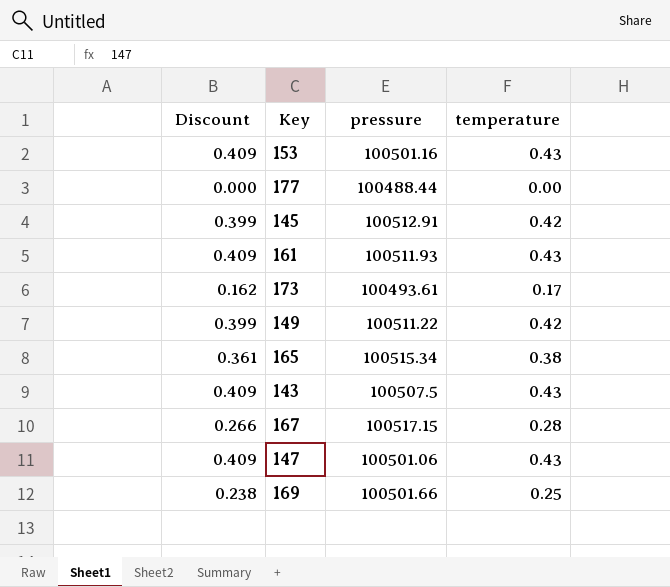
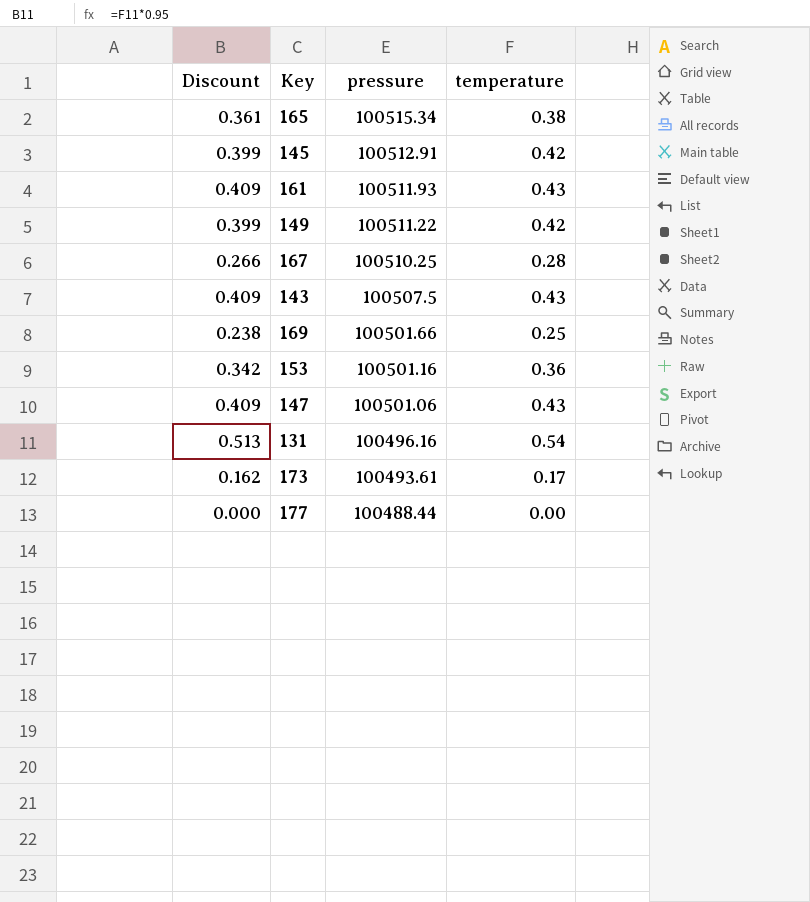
row order: none -> pressure descending
167 | pressure: 100517.15 -> 100510.25
153 | Discount: 0.409 -> 0.342
153 | temperature: 0.43 -> 0.36
row 131: none -> 0.513 | 100496.16 | 0.54

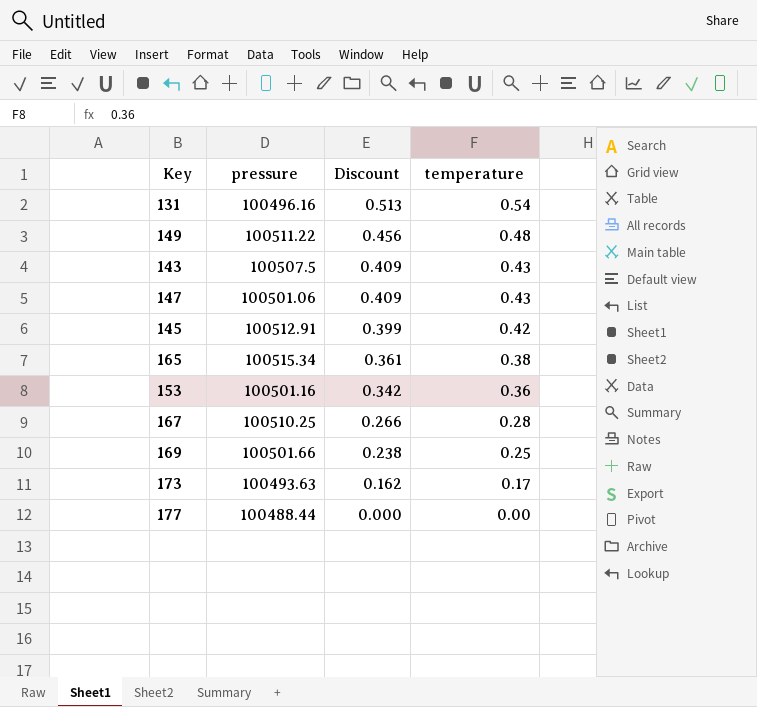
row order: pressure descending -> Discount descending
column Discount | position: 1 -> 3
row 161: 0.409 | 100511.93 | 0.43 -> none
149 | Discount: 0.399 -> 0.456
149 | temperature: 0.42 -> 0.48
173 | pressure: 100493.61 -> 100493.63

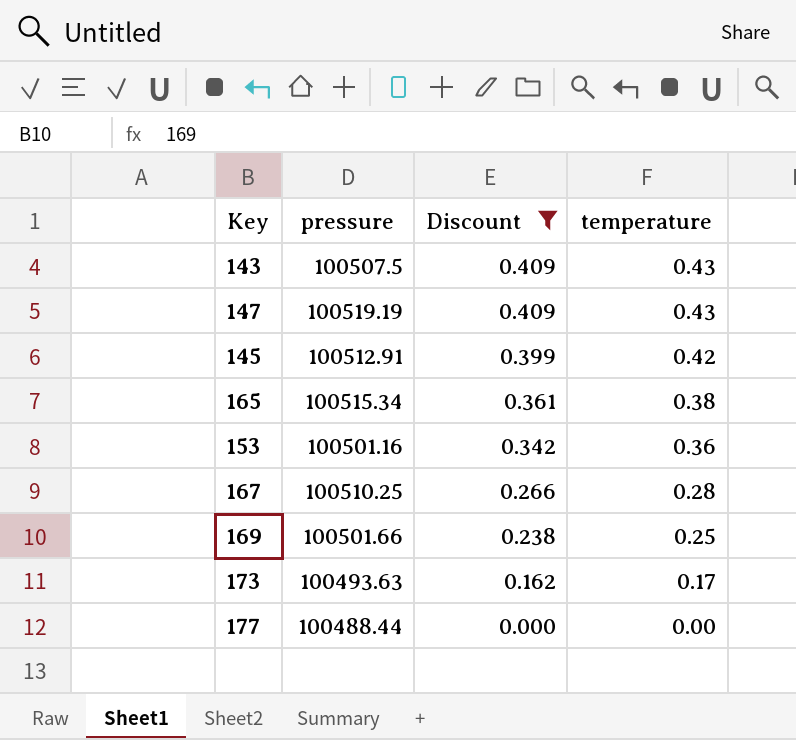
filter: none -> Discount <= 0.409
147 | pressure: 100501.06 -> 100519.19

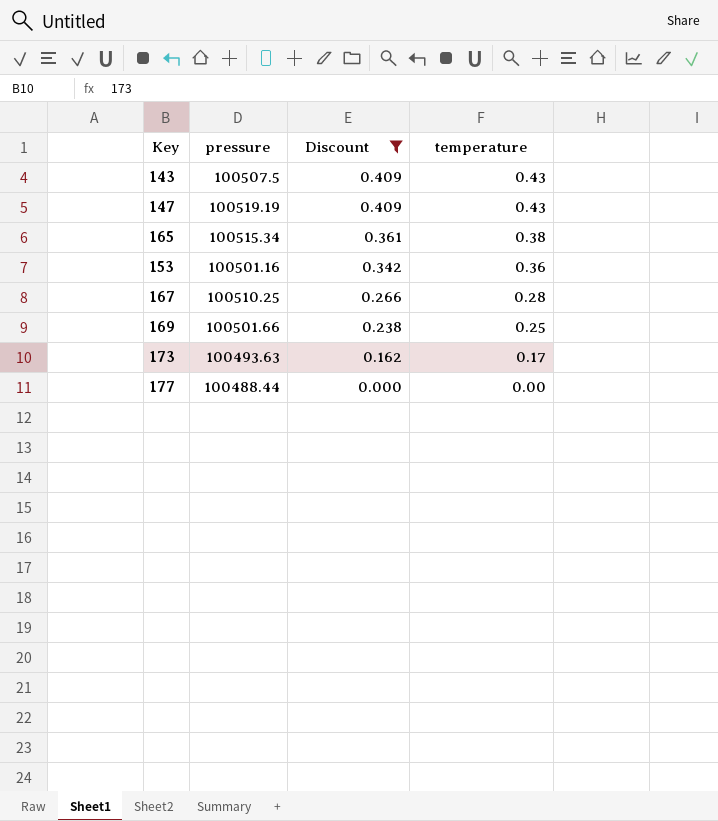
row 145: 100512.91 | 0.399 | 0.42 -> none

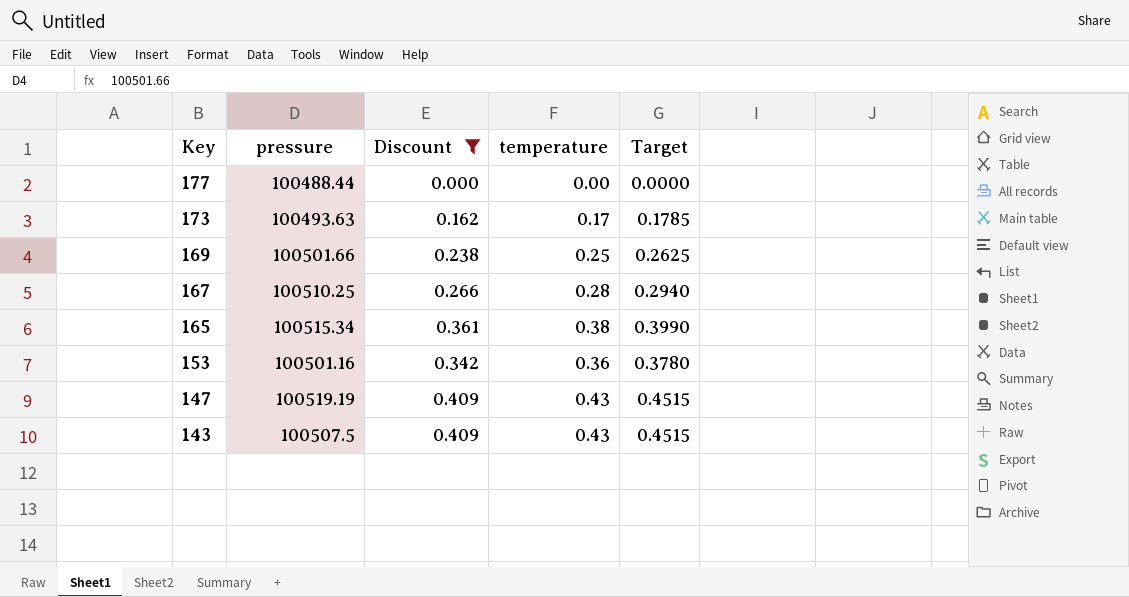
row order: Discount descending -> Key descending
column Target | formula: none -> [temperature] * 1.05

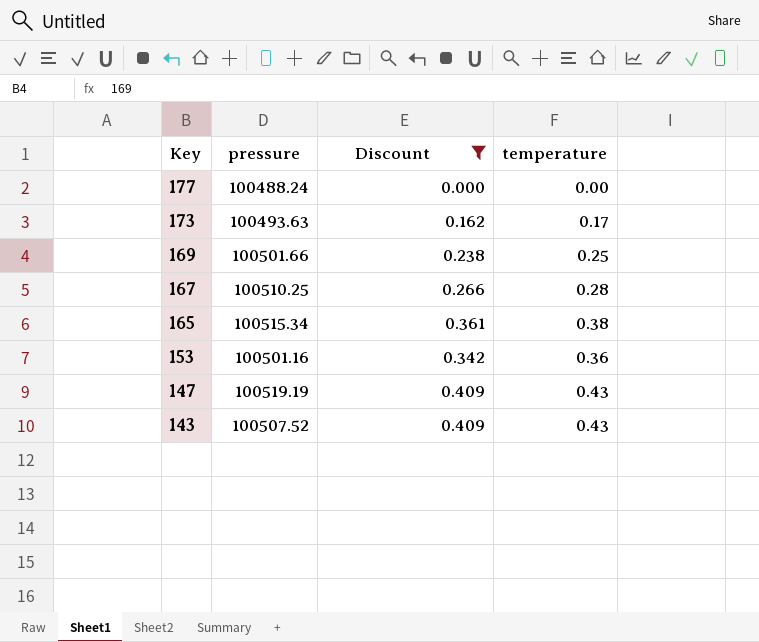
column Target | formula: [temperature] * 1.05 -> none
177 | pressure: 100488.44 -> 100488.24
143 | pressure: 100507.5 -> 100507.52

